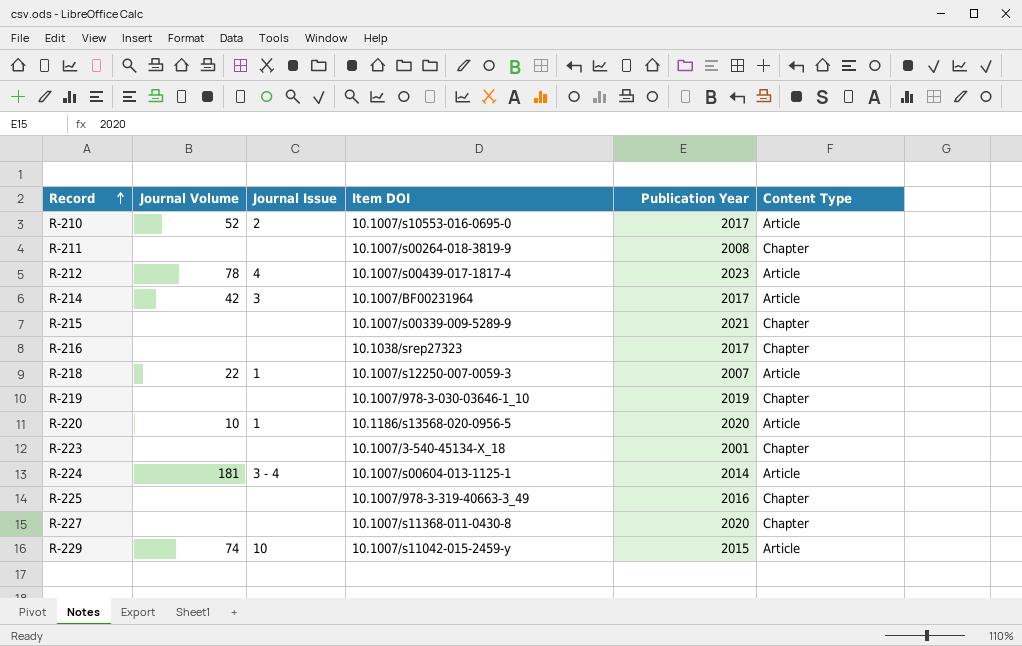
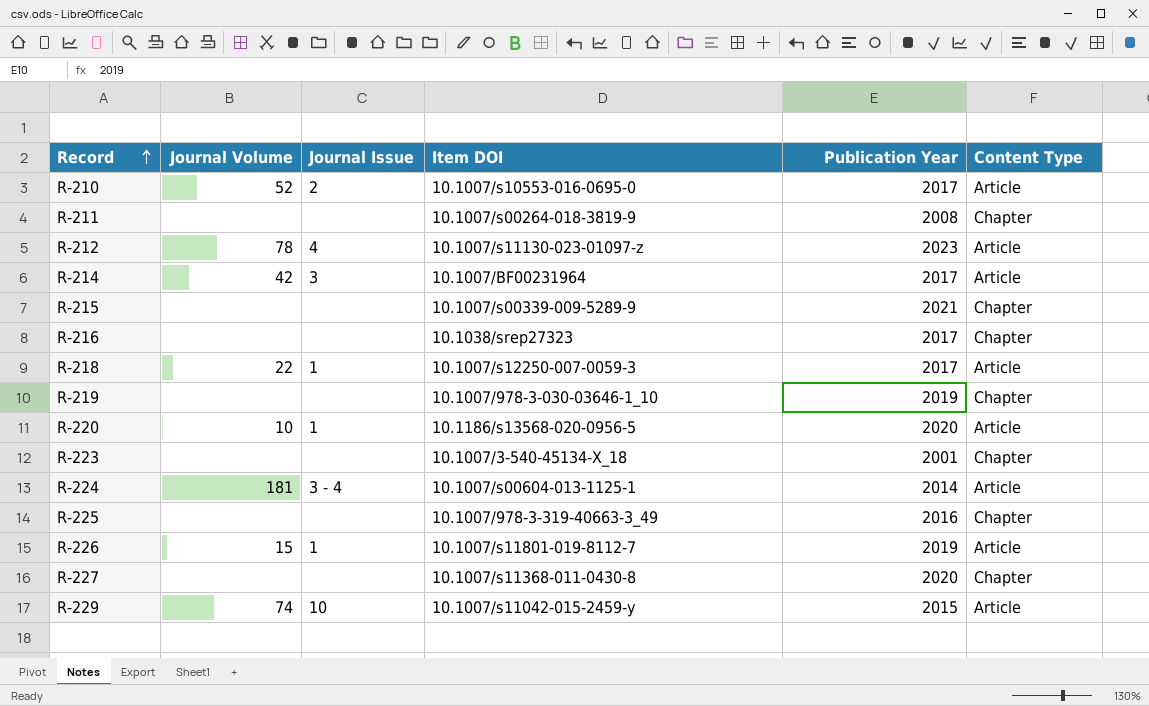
R-212 | Item DOI: 10.1007/s00439-017-1817-4 -> 10.1007/s11130-023-01097-z
R-218 | Publication Year: 2007 -> 2017
row R-226: none -> 15 | 1 | 10.1007/s11801-019-8112-7 | 2019 | Article

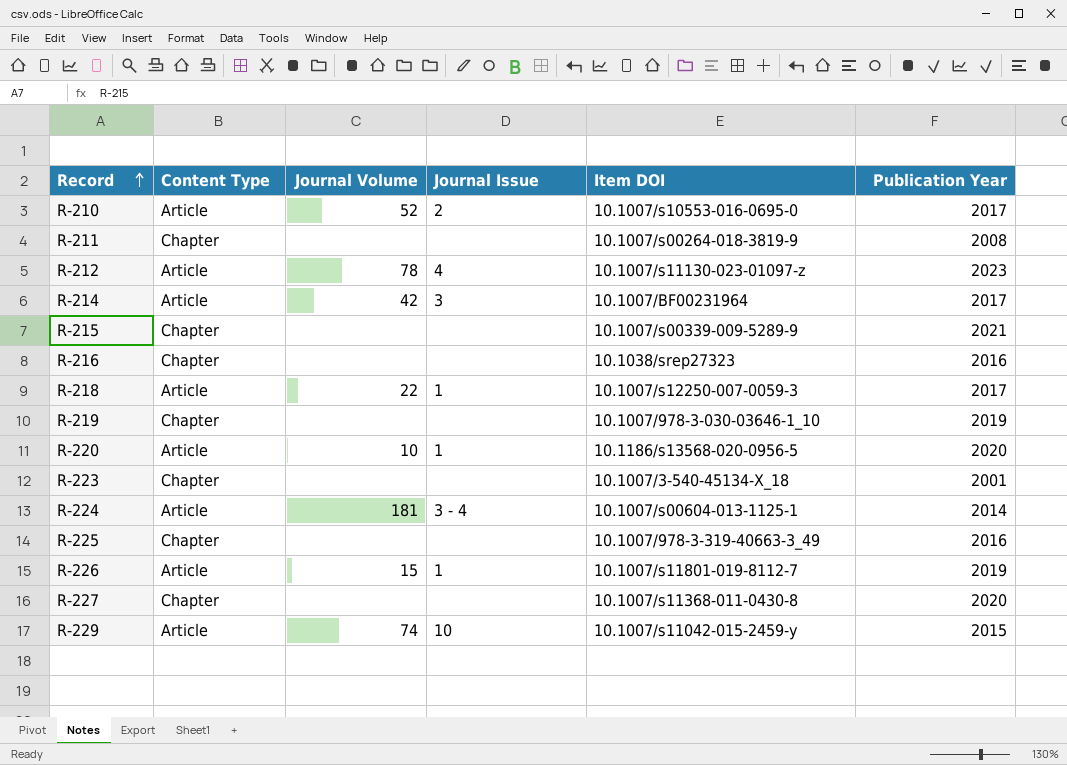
column Content Type | position: 6 -> 2
R-216 | Publication Year: 2017 -> 2016

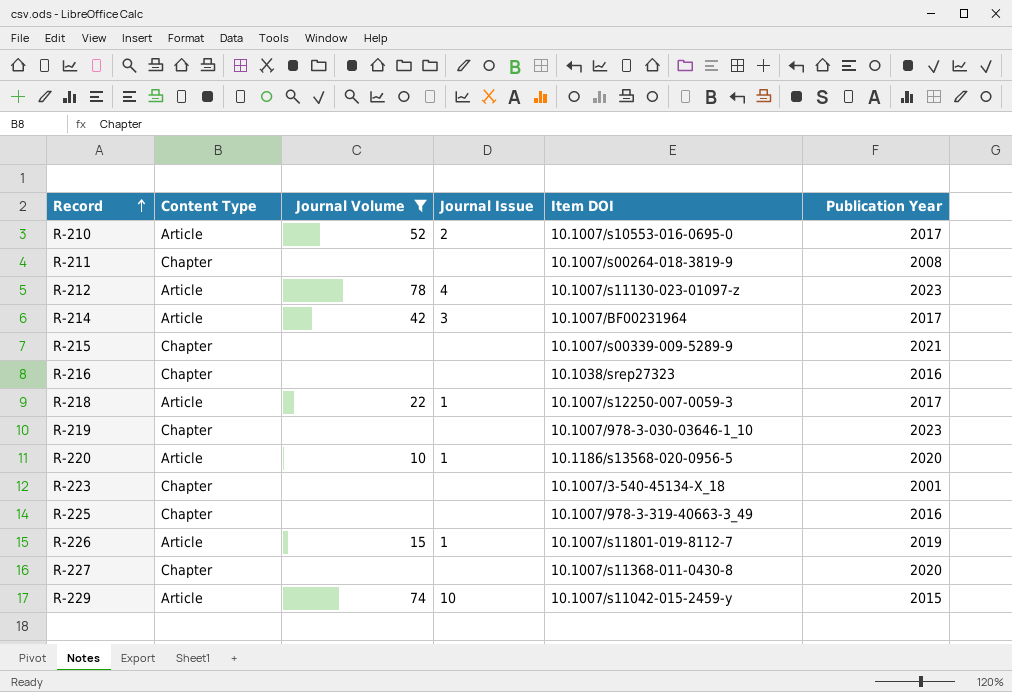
filter: none -> Journal Volume != 181
R-219 | Publication Year: 2019 -> 2023

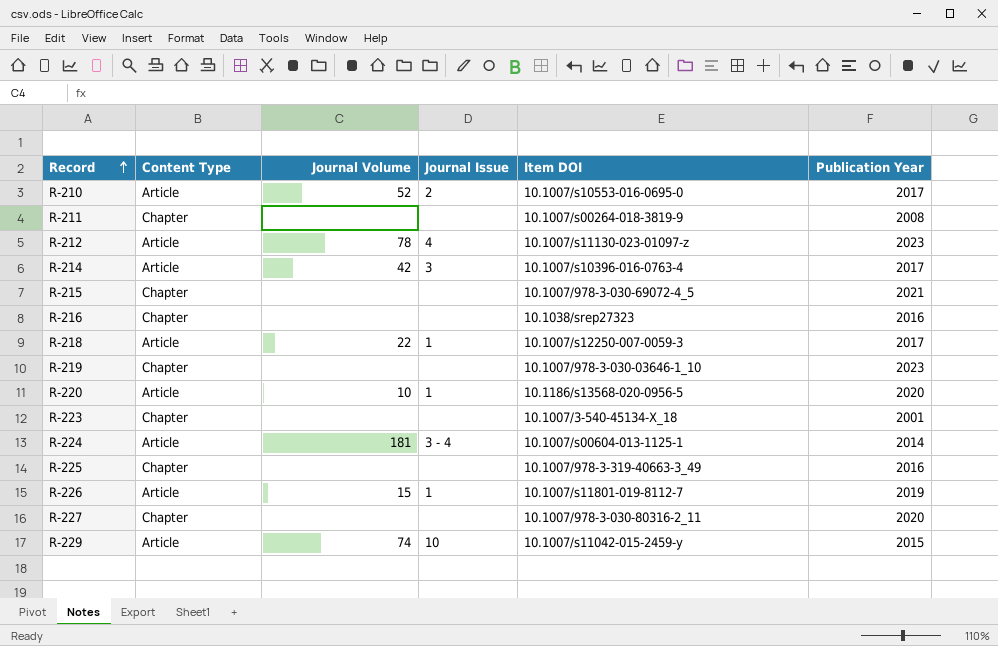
filter: Journal Volume != 181 -> none
R-214 | Item DOI: 10.1007/BF00231964 -> 10.1007/s10396-016-0763-4
R-215 | Item DOI: 10.1007/s00339-009-5289-9 -> 10.1007/978-3-030-69072-4_5
R-227 | Item DOI: 10.1007/s11368-011-0430-8 -> 10.1007/978-3-030-80316-2_11

